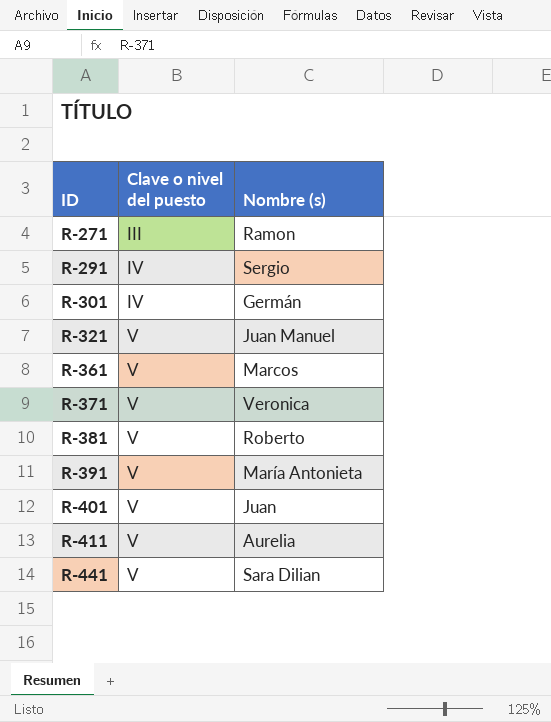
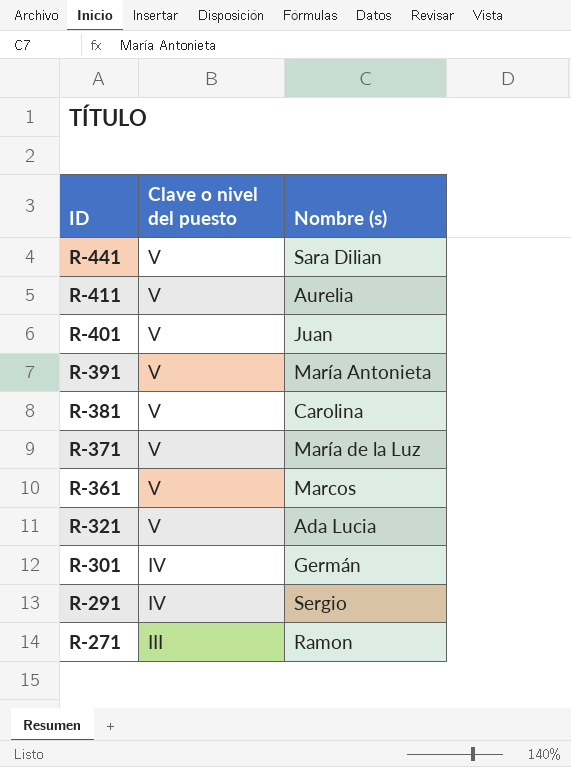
row order: ID ascending -> ID descending
R-381 | Nombre (s): Roberto -> Carolina
R-371 | Nombre (s): Veronica -> María de la Luz
R-321 | Nombre (s): Juan Manuel -> Ada Lucia

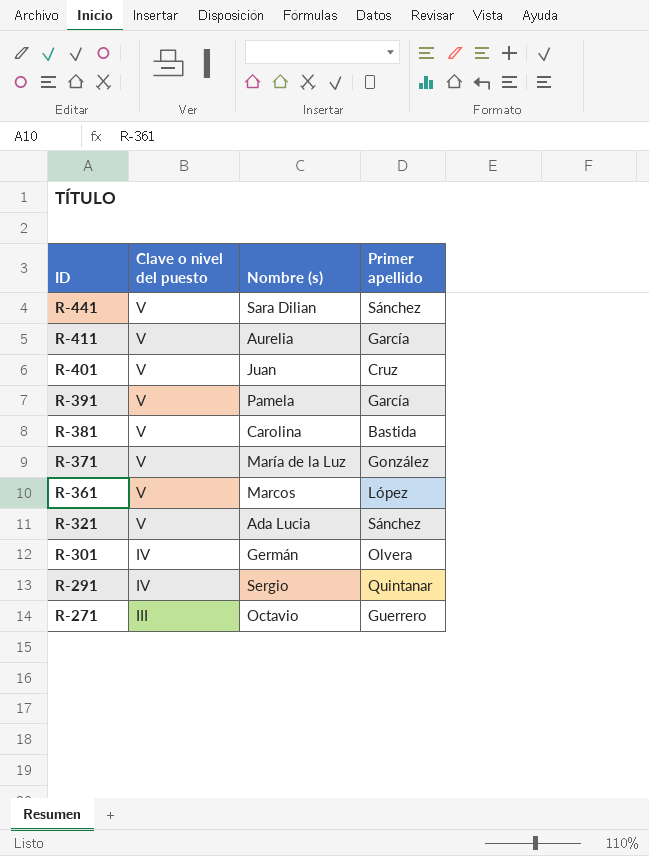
column Primer apellido | position: none -> 4
R-391 | Nombre (s): María Antonieta -> Pamela
R-271 | Nombre (s): Ramon -> Octavio

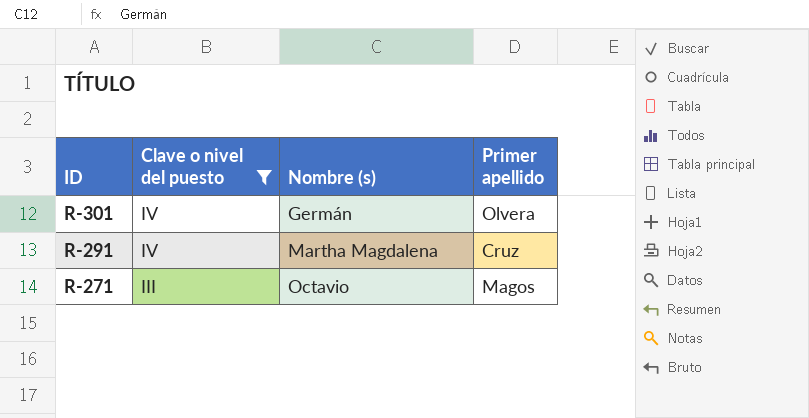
filter: none -> Clave o nivel del puesto != V
R-291 | Nombre (s): Sergio -> Martha Magdalena
R-291 | Primer apellido: Quintanar -> Cruz
R-271 | Primer apellido: Guerrero -> Magos

